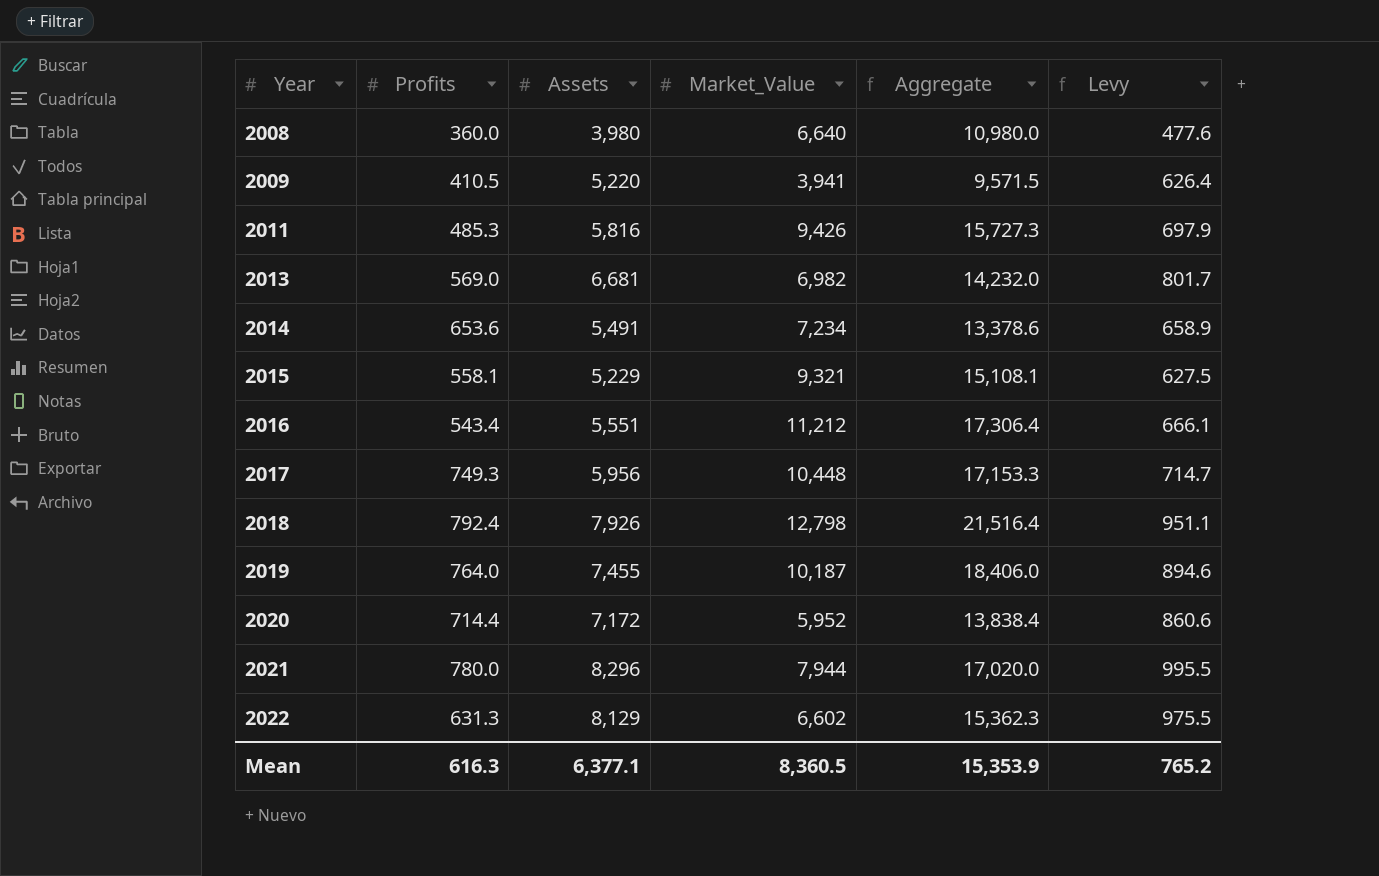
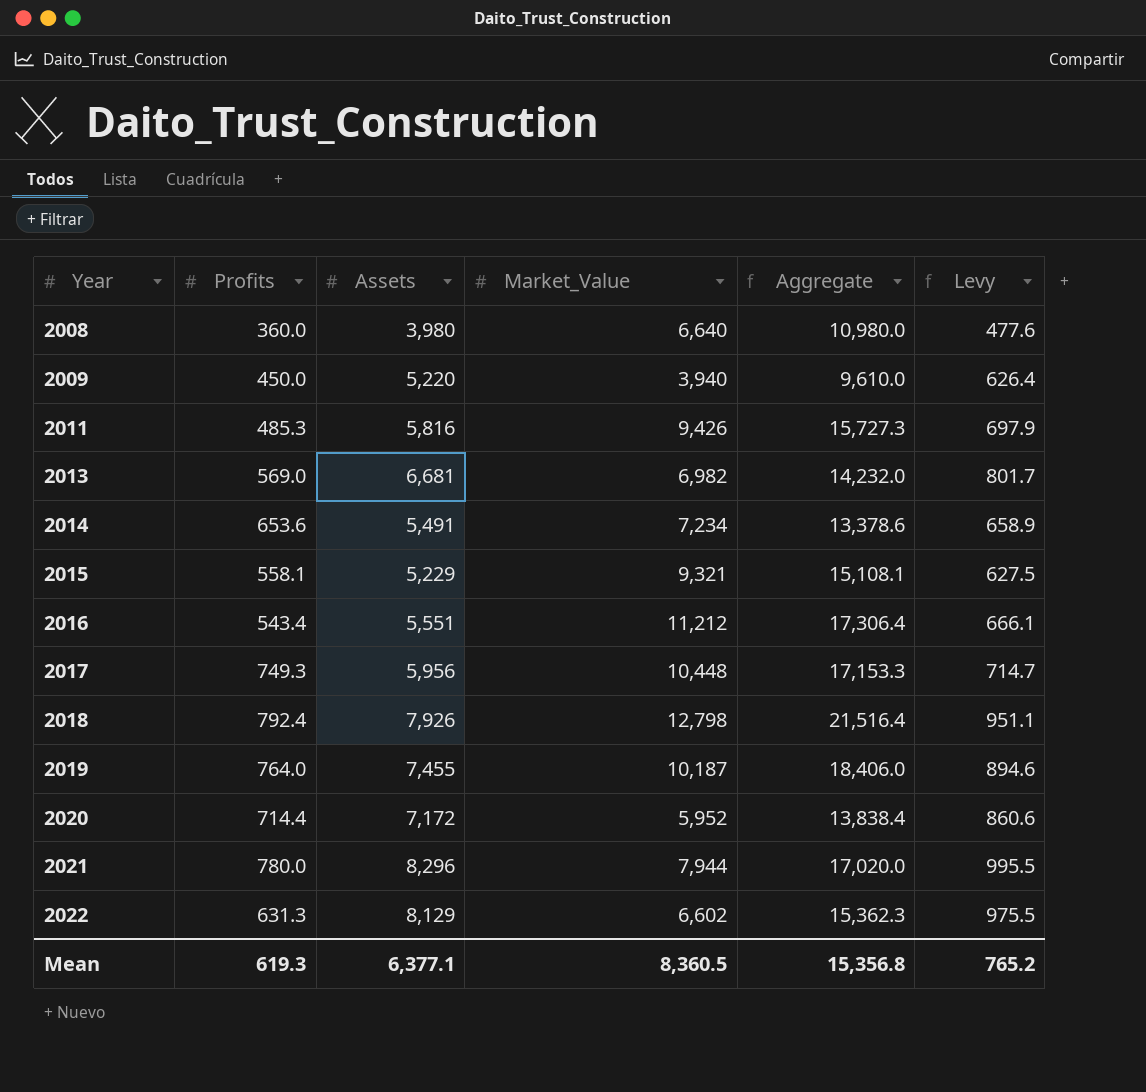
2009 | Profits: 410.5 -> 450.0
2009 | Market_Value: 3,941 -> 3,940
2009 | Aggregate: 9,571.5 -> 9,610.0
Mean | Profits: 616.3 -> 619.3
Mean | Aggregate: 15,353.9 -> 15,356.8

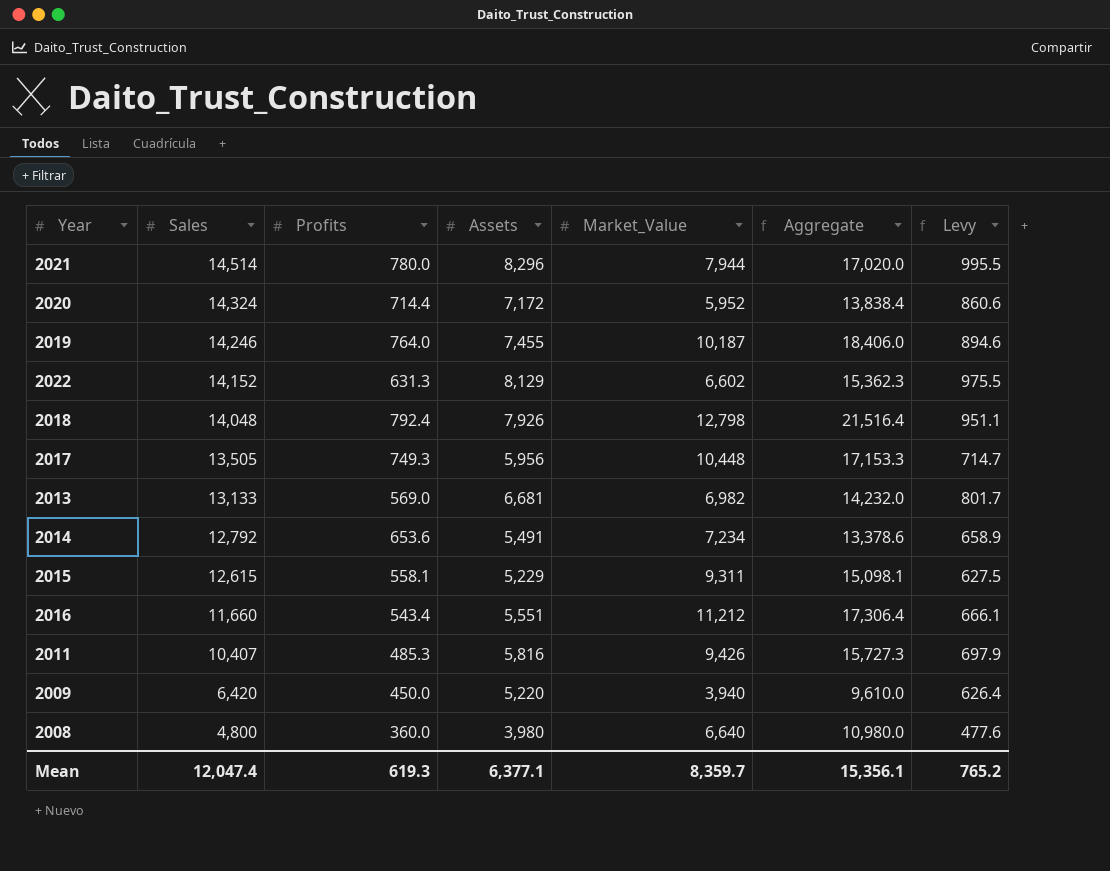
row order: Year ascending -> Sales descending
column Sales | position: none -> 2
2015 | Market_Value: 9,321 -> 9,311
2015 | Aggregate: 15,108.1 -> 15,098.1
Mean | Market_Value: 8,360.5 -> 8,359.7
Mean | Aggregate: 15,356.8 -> 15,356.1

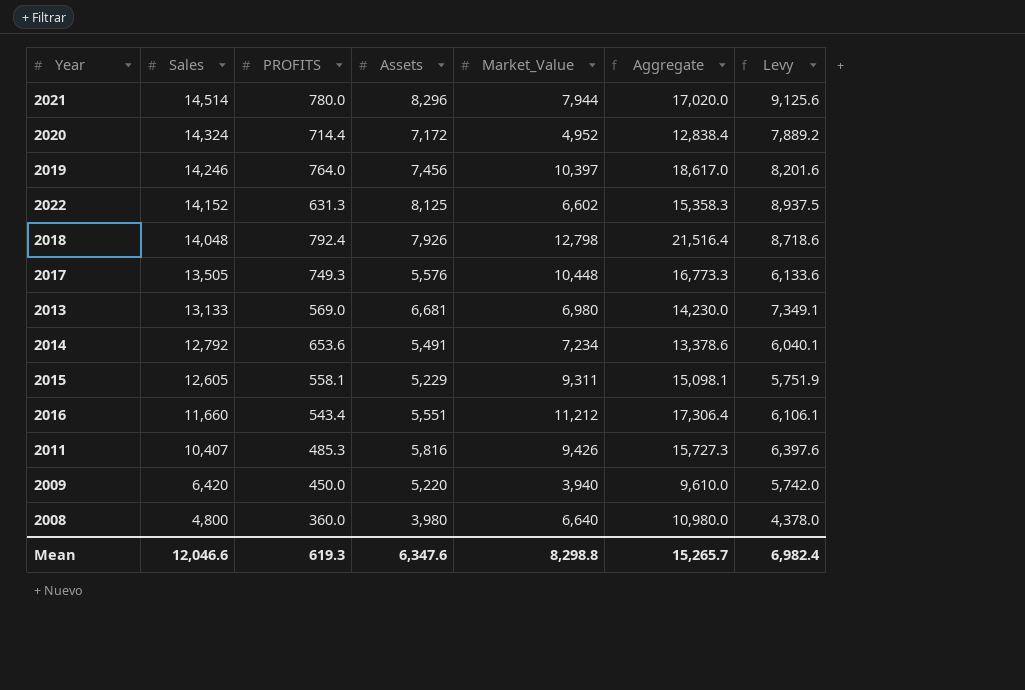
column name: Profits -> PROFITS
column Levy | formula: [Assets] * 0.12 -> [Assets] * 1.1
2020 | Market_Value: 5,952 -> 4,952
2020 | Aggregate: 13,838.4 -> 12,838.4
2019 | Assets: 7,455 -> 7,456
2019 | Market_Value: 10,187 -> 10,397
2019 | Aggregate: 18,406.0 -> 18,617.0
2022 | Assets: 8,129 -> 8,125
2022 | Aggregate: 15,362.3 -> 15,358.3
2017 | Assets: 5,956 -> 5,576
2017 | Aggregate: 17,153.3 -> 16,773.3
2013 | Market_Value: 6,982 -> 6,980
2013 | Aggregate: 14,232.0 -> 14,230.0
2015 | Sales: 12,615 -> 12,605
Mean | Sales: 12,047.4 -> 12,046.6
Mean | Assets: 6,377.1 -> 6,347.6
Mean | Market_Value: 8,359.7 -> 8,298.8
Mean | Aggregate: 15,356.1 -> 15,265.7
Mean | Levy: 765.2 -> 6,982.4

